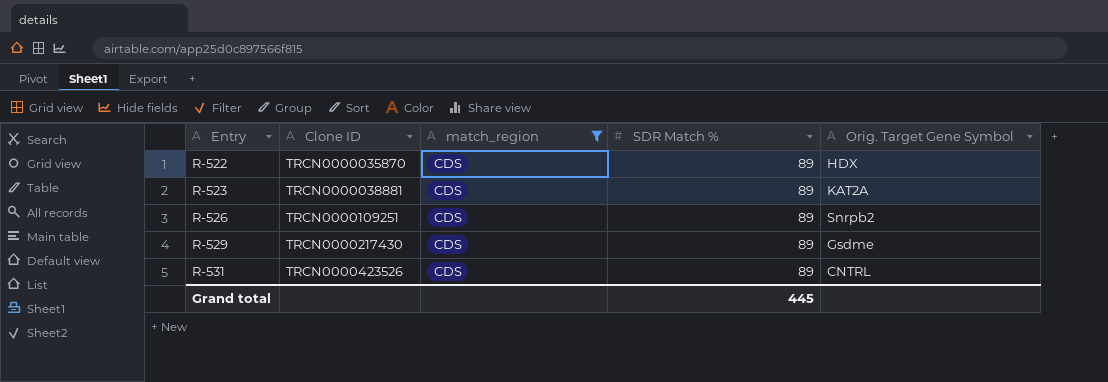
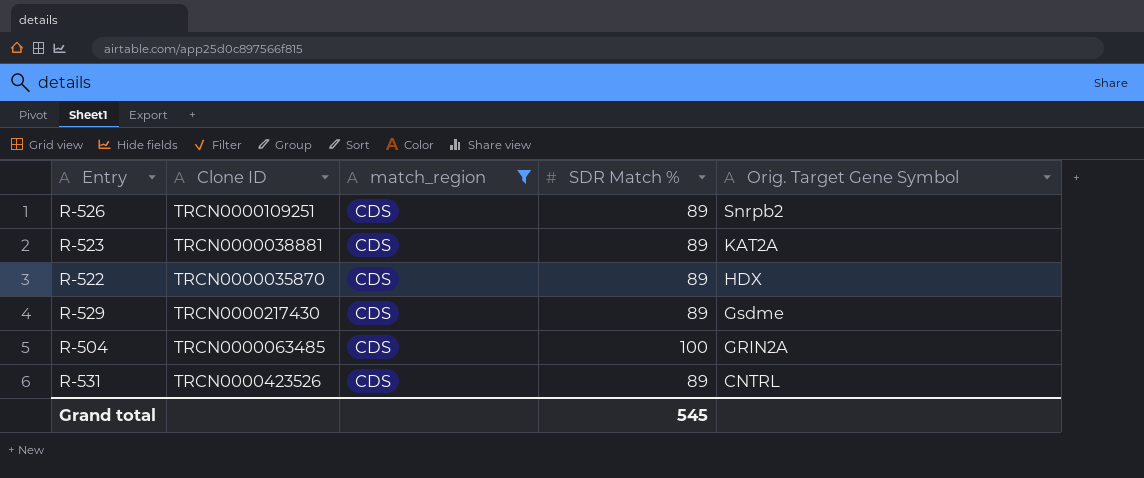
row order: Entry ascending -> Orig. Target Gene Symbol descending
row R-504: none -> TRCN0000063485 | CDS | 100 | GRIN2A
Grand total | SDR Match %: 445 -> 545

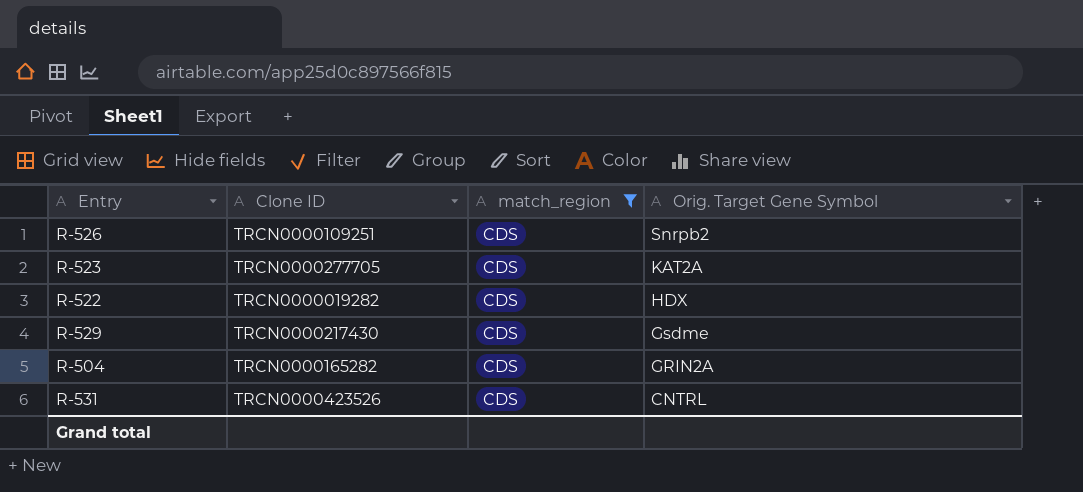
column SDR Match % | position: 4 -> none
R-523 | Clone ID: TRCN0000038881 -> TRCN0000277705
R-522 | Clone ID: TRCN0000035870 -> TRCN0000019282
R-504 | Clone ID: TRCN0000063485 -> TRCN0000165282

